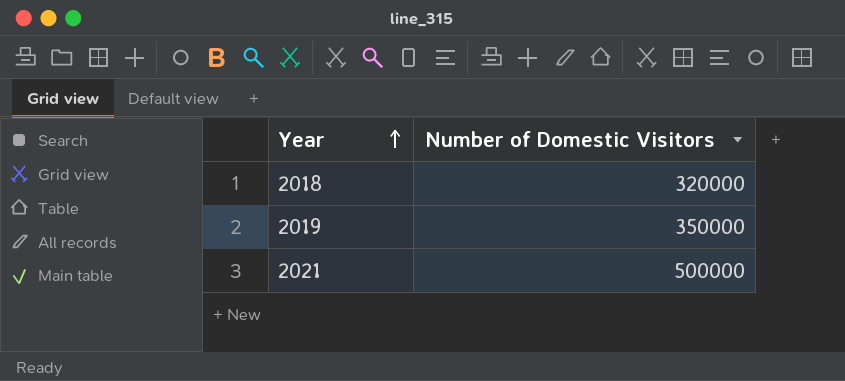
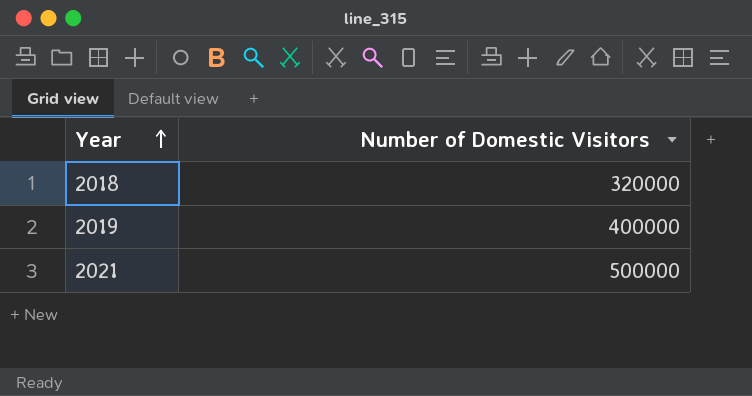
2019 | Number of Domestic Visitors: 350000 -> 400000

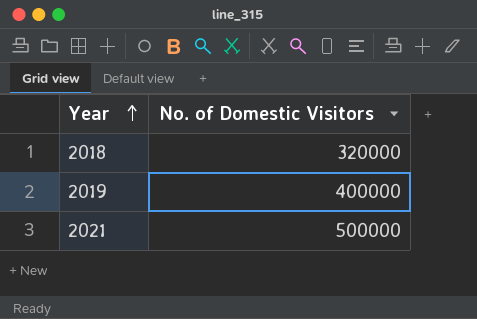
column name: Number of Domestic Visitors -> No. of Domestic Visitors

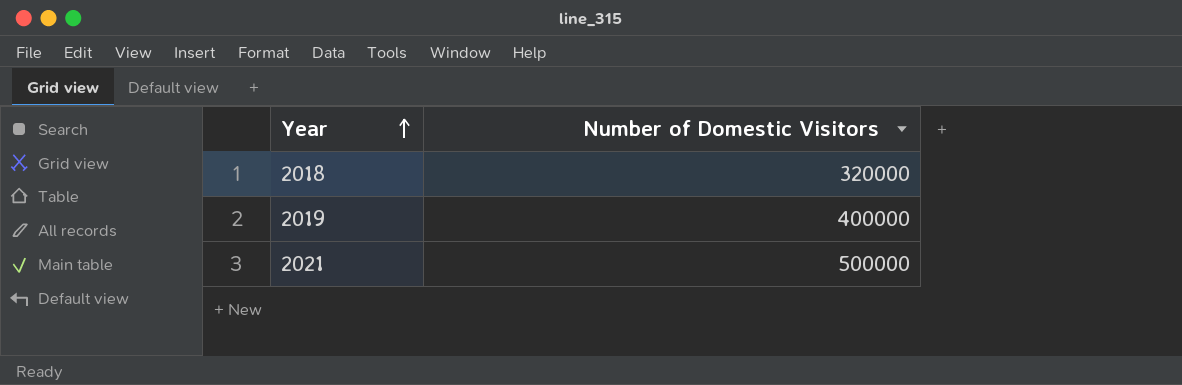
column name: No. of Domestic Visitors -> Number of Domestic Visitors

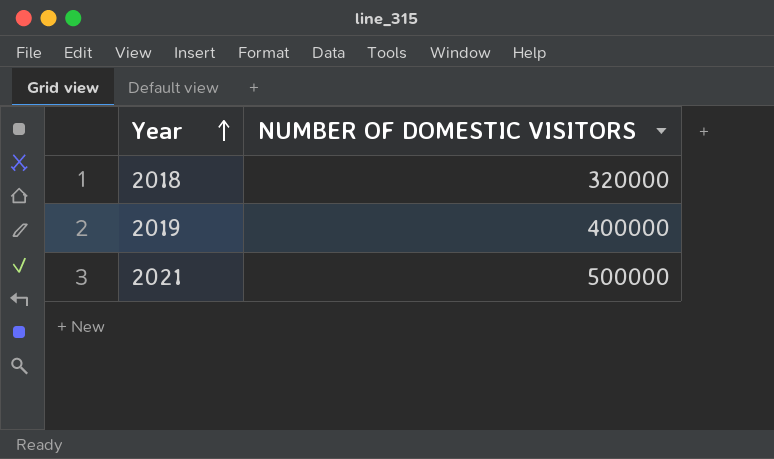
column name: Number of Domestic Visitors -> NUMBER OF DOMESTIC VISITORS

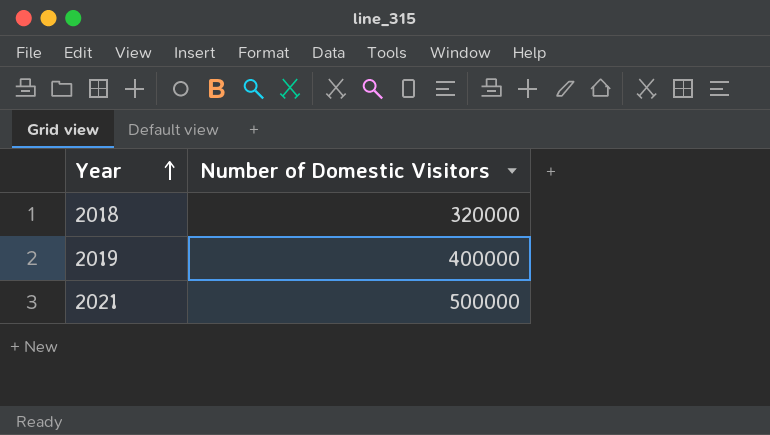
column name: NUMBER OF DOMESTIC VISITORS -> Number of Domestic Visitors

